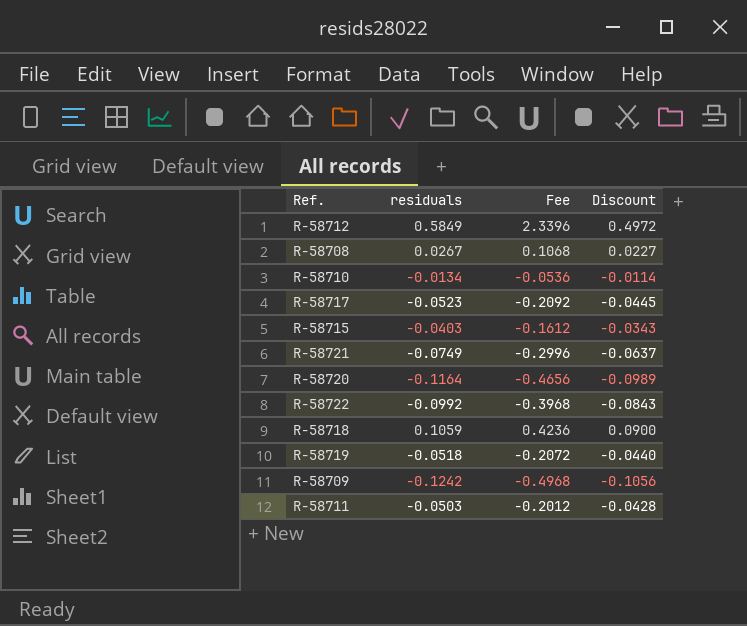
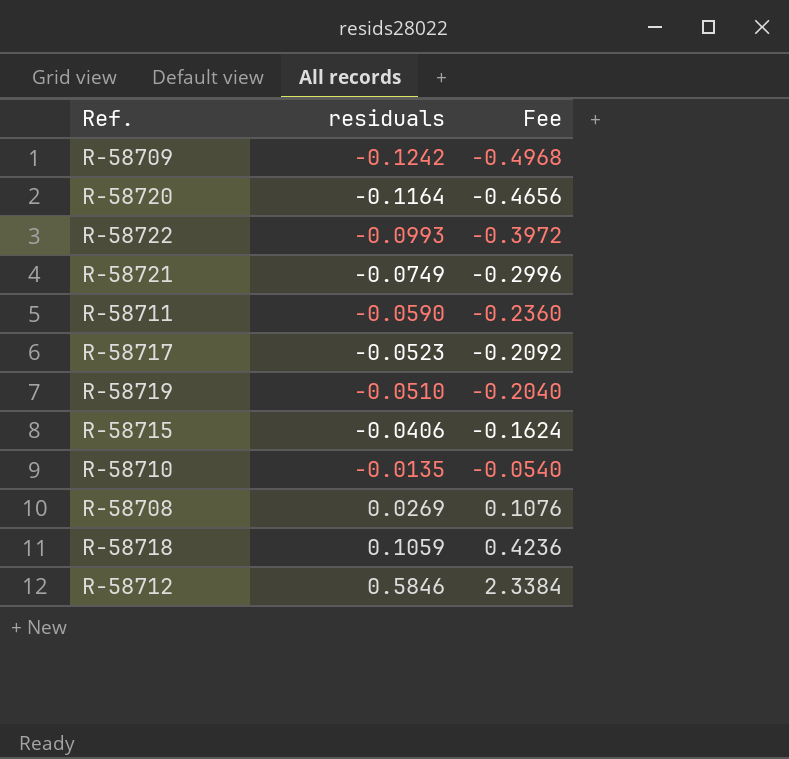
row order: none -> residuals ascending
column Discount | formula: [residuals] * 0.85 -> none
R-58722 | residuals: -0.0992 -> -0.0993
R-58722 | Fee: -0.3968 -> -0.3972
R-58711 | residuals: -0.0503 -> -0.0590
R-58711 | Fee: -0.2012 -> -0.2360
R-58719 | residuals: -0.0518 -> -0.0510
R-58719 | Fee: -0.2072 -> -0.2040
R-58715 | residuals: -0.0403 -> -0.0406
R-58715 | Fee: -0.1612 -> -0.1624
R-58710 | residuals: -0.0134 -> -0.0135
R-58710 | Fee: -0.0536 -> -0.0540
R-58708 | residuals: 0.0267 -> 0.0269
R-58708 | Fee: 0.1068 -> 0.1076
R-58712 | residuals: 0.5849 -> 0.5846
R-58712 | Fee: 2.3396 -> 2.3384

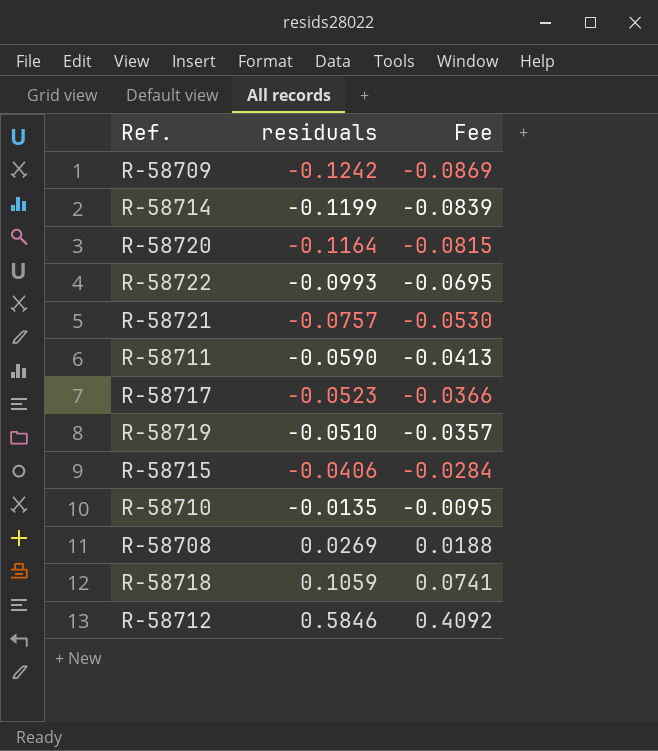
column Fee | formula: [residuals] * 4 -> [residuals] * 0.7
row R-58714: none -> -0.1199 | -0.0839
R-58721 | residuals: -0.0749 -> -0.0757

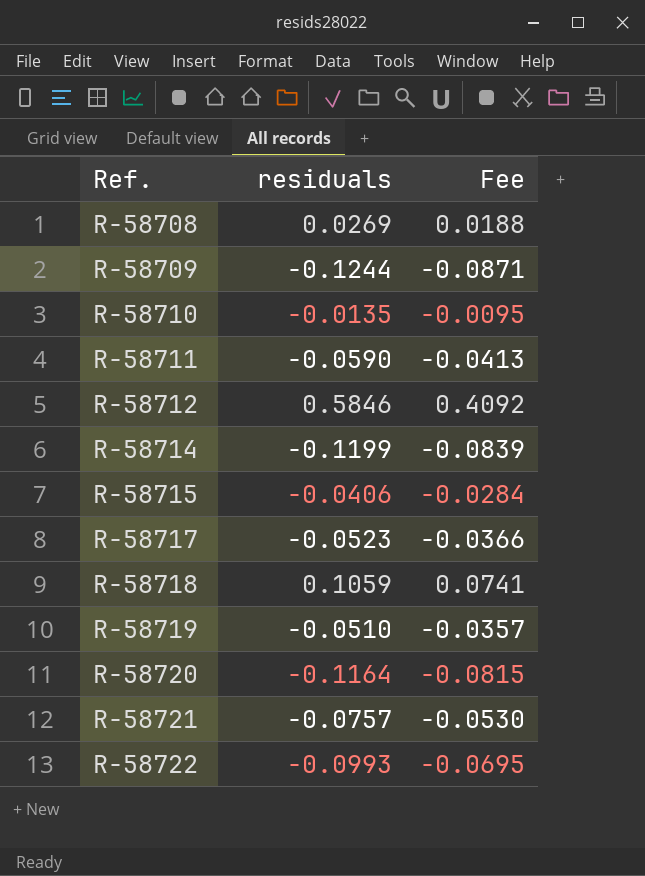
row order: residuals ascending -> Ref. ascending
R-58709 | residuals: -0.1242 -> -0.1244
R-58709 | Fee: -0.0869 -> -0.0871

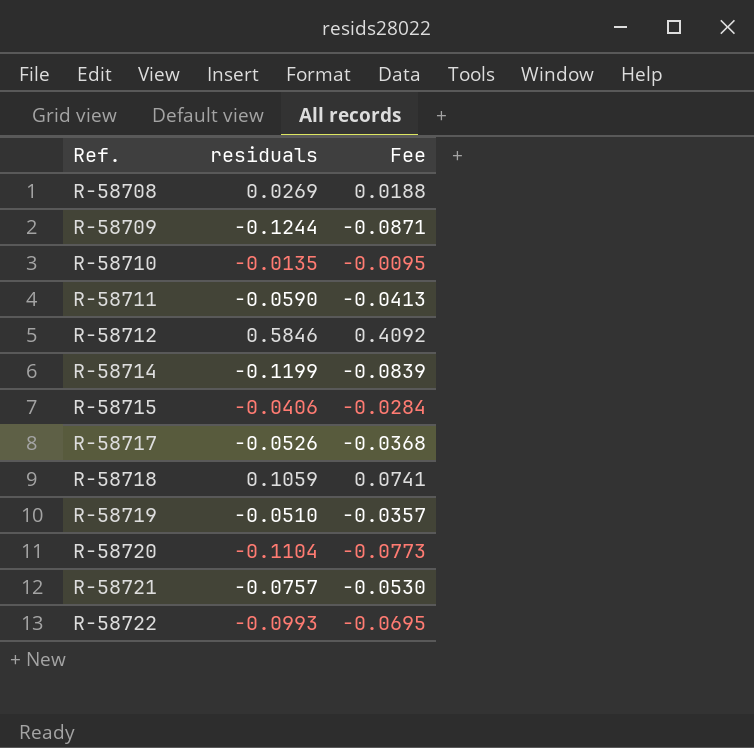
R-58717 | residuals: -0.0523 -> -0.0526
R-58717 | Fee: -0.0366 -> -0.0368
R-58720 | residuals: -0.1164 -> -0.1104
R-58720 | Fee: -0.0815 -> -0.0773

